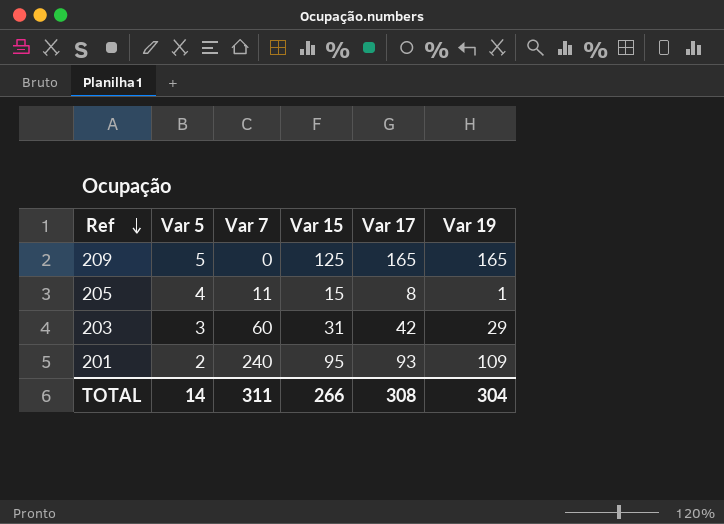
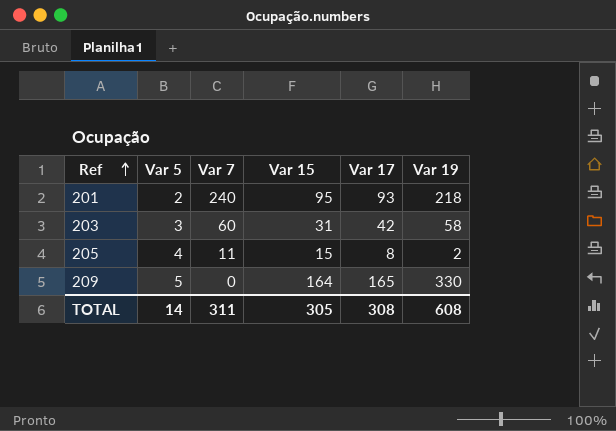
row order: Ref descending -> Ref ascending
201 | Var 19: 109 -> 218
203 | Var 19: 29 -> 58
205 | Var 19: 1 -> 2
209 | Var 15: 125 -> 164
209 | Var 19: 165 -> 330
TOTAL | Var 15: 266 -> 305
TOTAL | Var 19: 304 -> 608

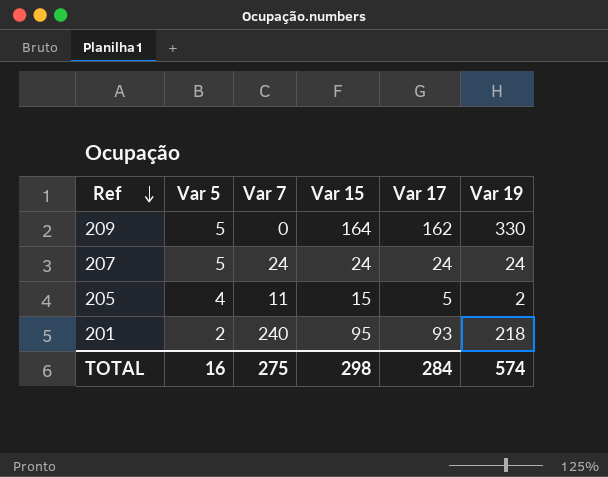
row order: Ref ascending -> Ref descending
row 203: 3 | 60 | 31 | 42 | 58 -> none
209 | Var 17: 165 -> 162
row 207: none -> 5 | 24 | 24 | 24 | 24
205 | Var 17: 8 -> 5
TOTAL | Var 5: 14 -> 16
TOTAL | Var 7: 311 -> 275
TOTAL | Var 15: 305 -> 298
TOTAL | Var 17: 308 -> 284
TOTAL | Var 19: 608 -> 574

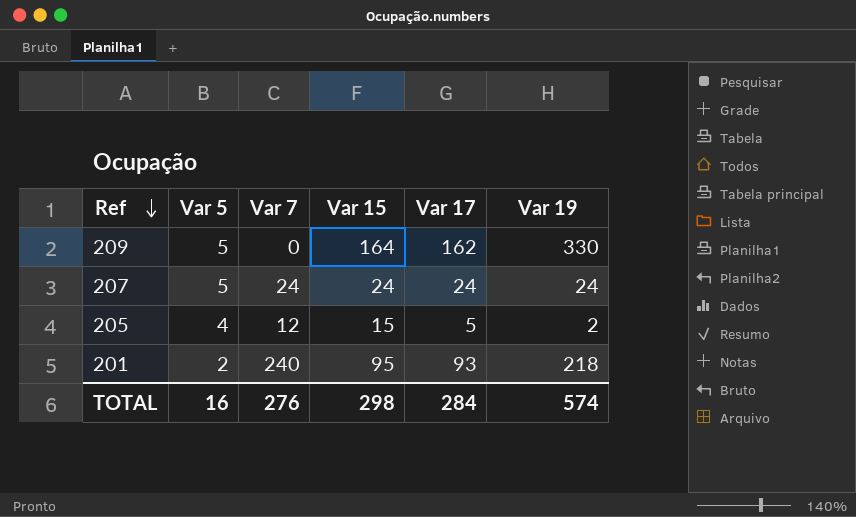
205 | Var 7: 11 -> 12
TOTAL | Var 7: 275 -> 276

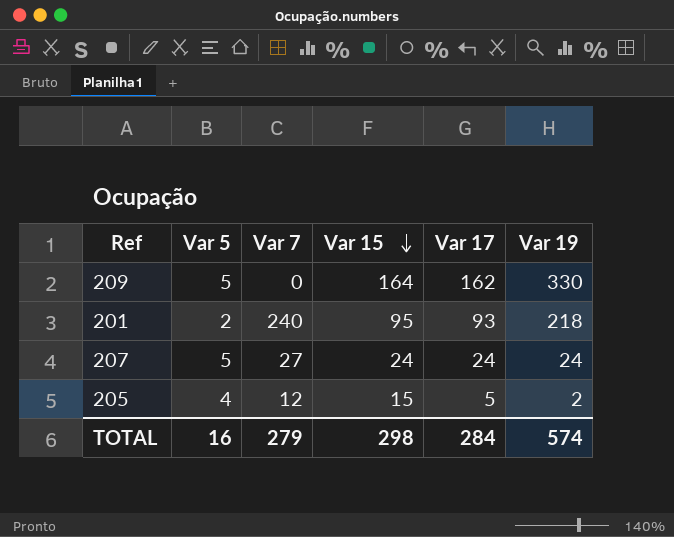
row order: Ref descending -> Var 15 descending
207 | Var 7: 24 -> 27
TOTAL | Var 7: 276 -> 279

